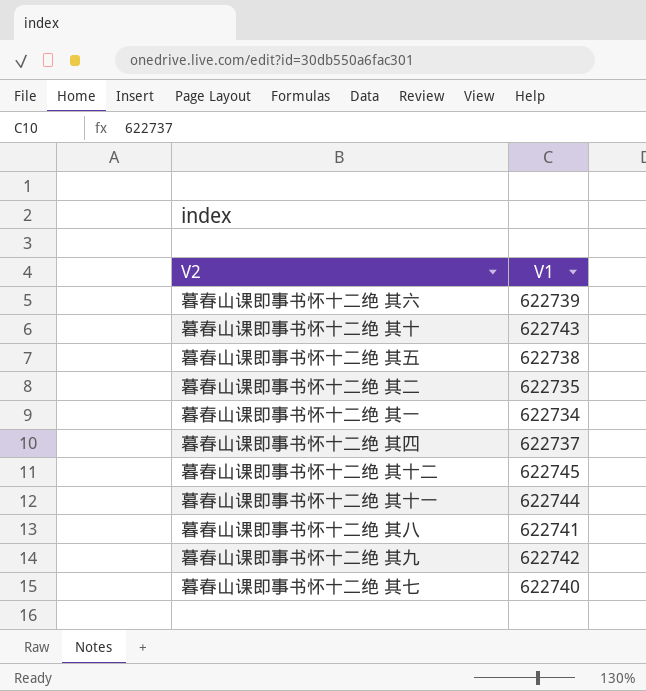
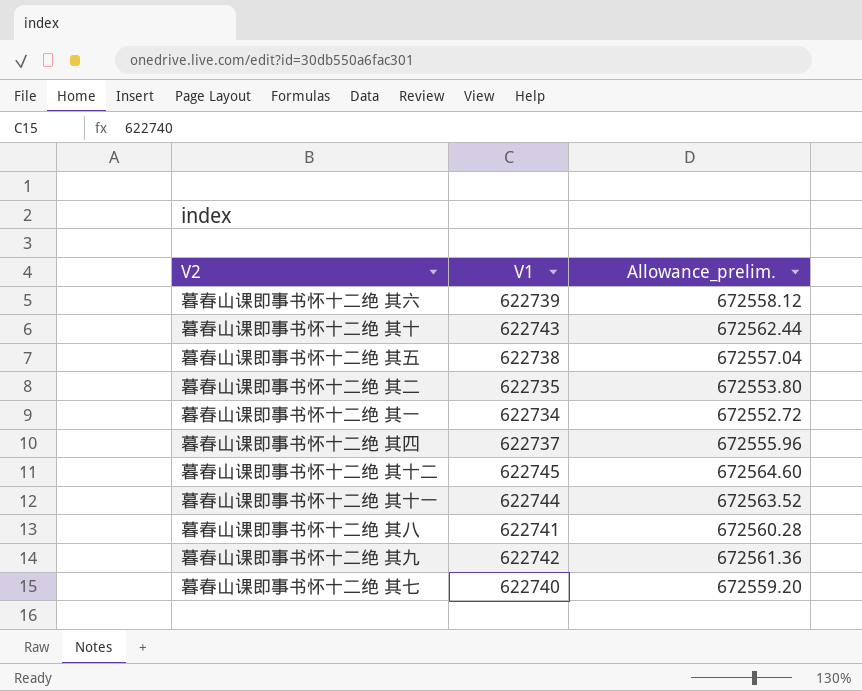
column Allowance_prelim. | formula: none -> [V1] * 1.08

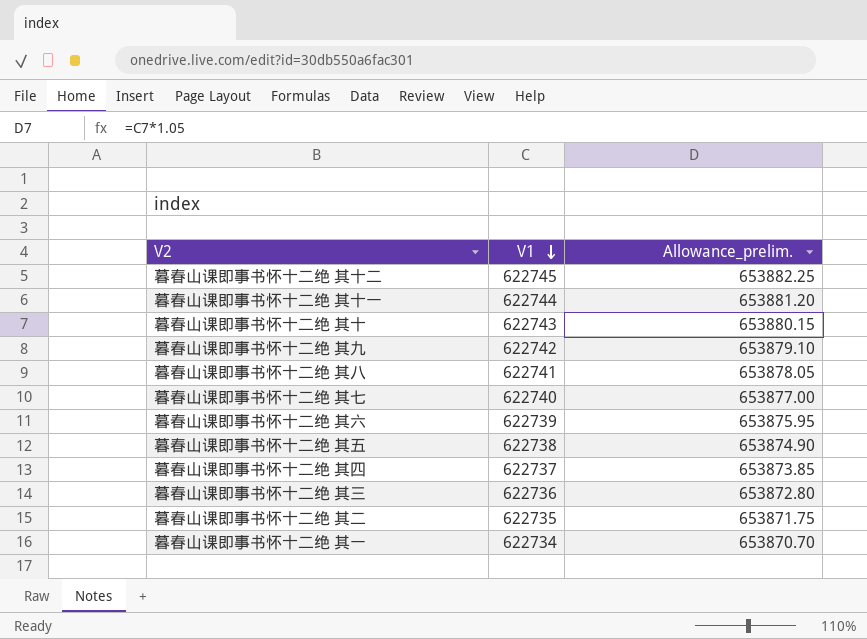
row order: none -> V1 descending
column Allowance_prelim. | formula: [V1] * 1.08 -> [V1] * 1.05
row 暮春山课即事书怀十二绝 其三: none -> 622736 | 653872.80

